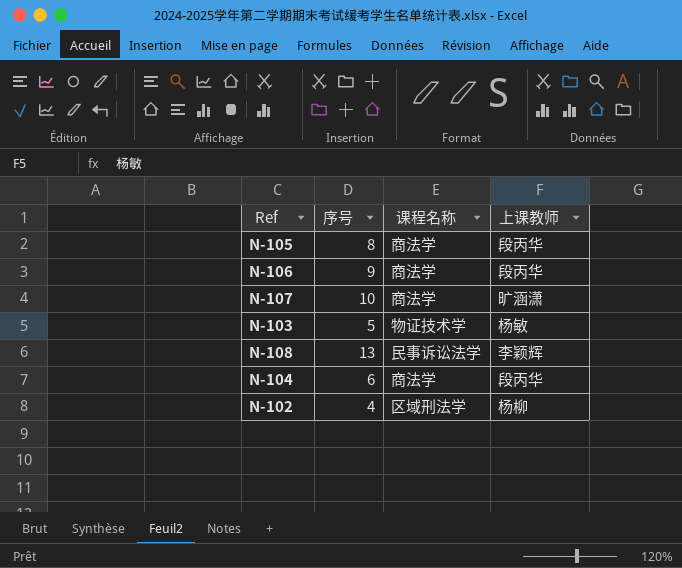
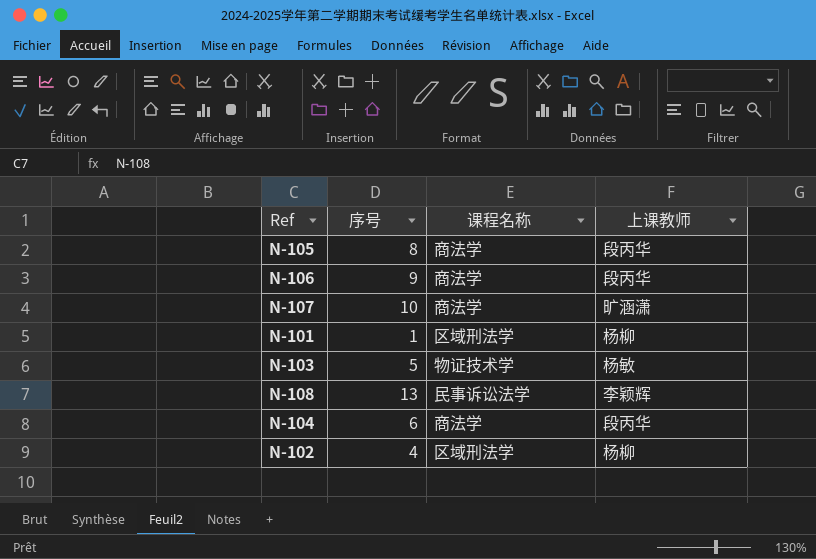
row N-101: none -> 1 | 区域刑法学 | 杨柳

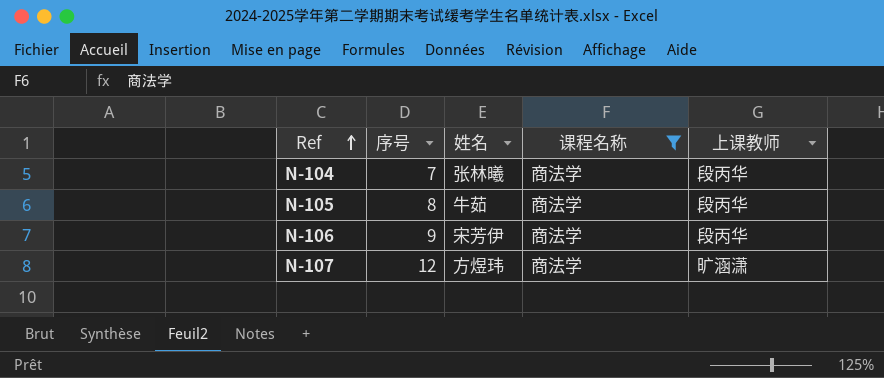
filter: none -> 课程名称 = 商法学
row order: none -> Ref ascending
column 姓名 | position: none -> 3
N-104 | 序号: 6 -> 7
N-107 | 序号: 10 -> 12

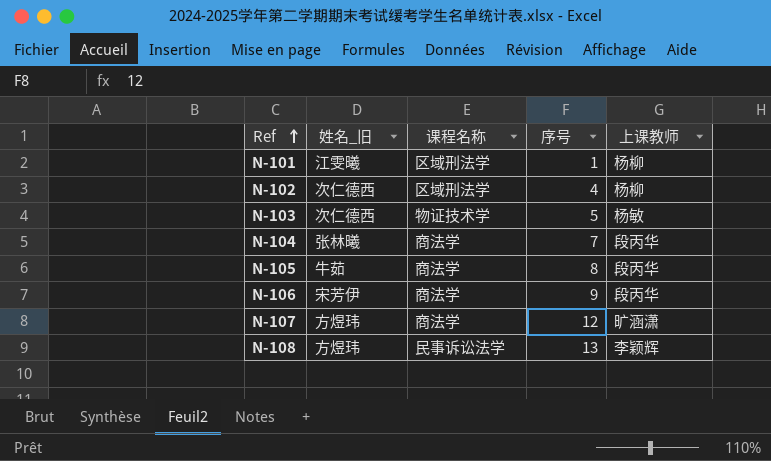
filter: 课程名称 = 商法学 -> none
column name: 姓名 -> 姓名_旧
column 序号 | position: 2 -> 4

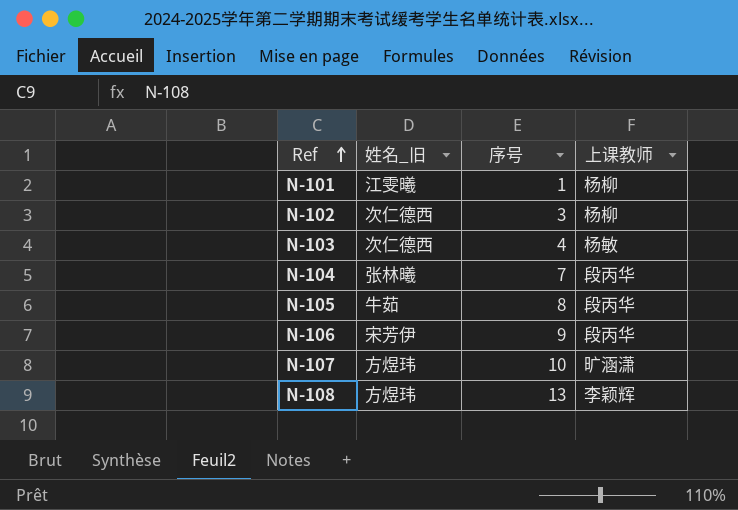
column 课程名称 | position: 3 -> none
N-102 | 序号: 4 -> 3
N-103 | 序号: 5 -> 4
N-107 | 序号: 12 -> 10

